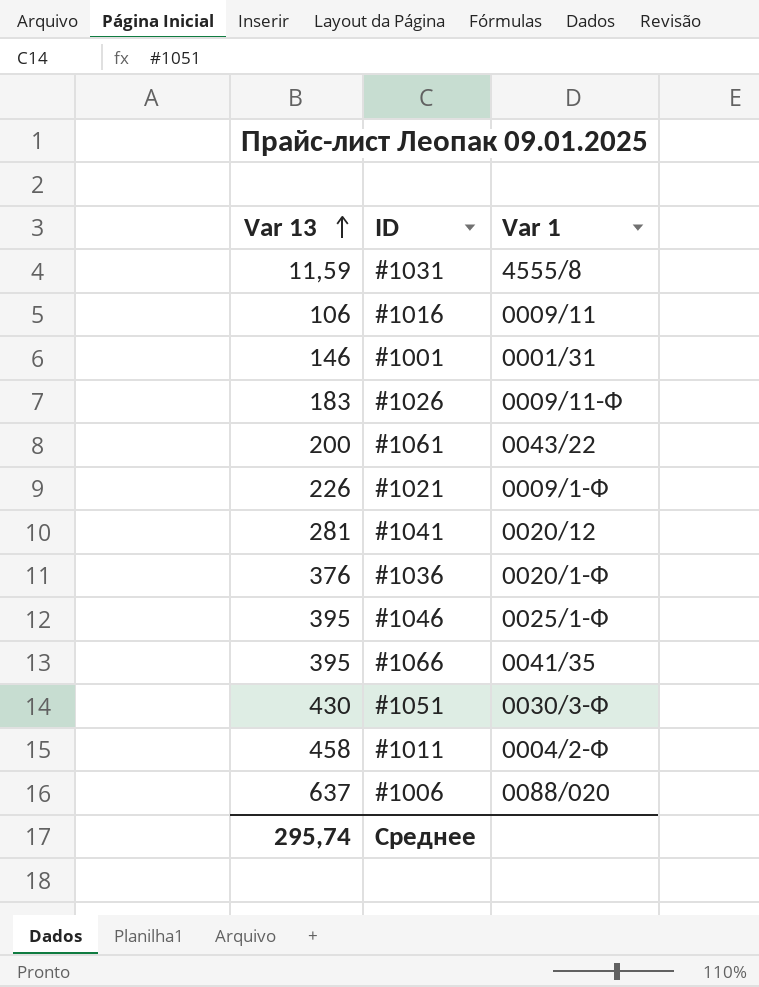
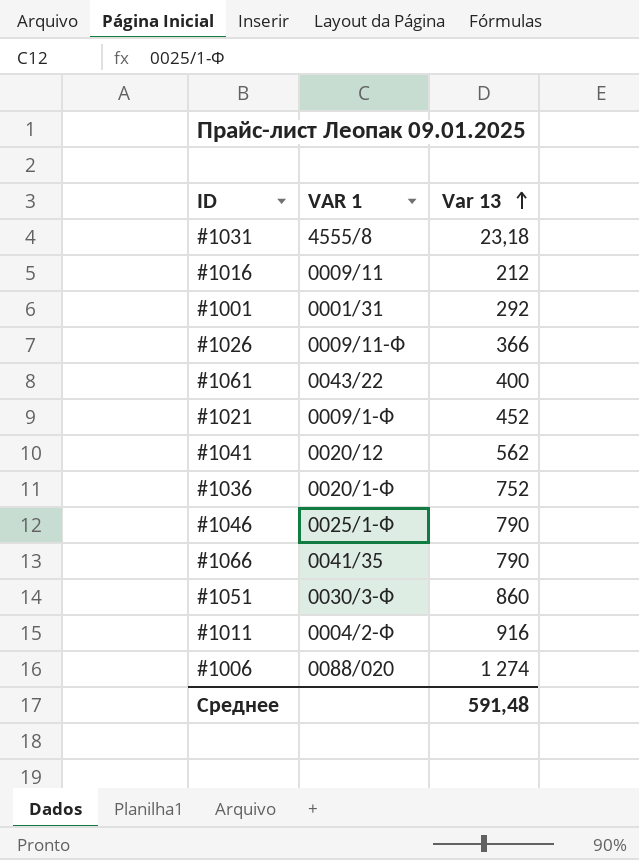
column name: Var 1 -> VAR 1
column Var 13 | position: 1 -> 3
#1031 | Var 13: 11,59 -> 23,18
#1016 | Var 13: 106 -> 212
#1001 | Var 13: 146 -> 292
#1026 | Var 13: 183 -> 366
#1061 | Var 13: 200 -> 400
#1021 | Var 13: 226 -> 452
#1041 | Var 13: 281 -> 562
#1036 | Var 13: 376 -> 752
#1046 | Var 13: 395 -> 790
#1066 | Var 13: 395 -> 790
#1051 | Var 13: 430 -> 860
#1011 | Var 13: 458 -> 916
#1006 | Var 13: 637 -> 1 274
Среднее | Var 13: 295,74 -> 591,48

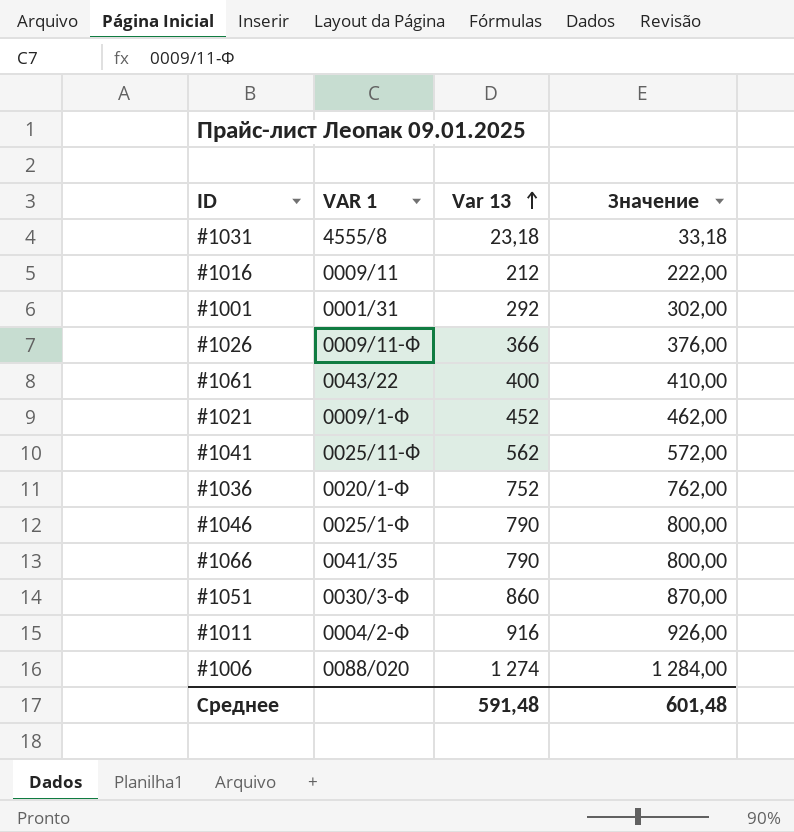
column Значение | formula: none -> [Var 13] + 10
#1041 | VAR 1: 0020/12 -> 0025/11-Ф

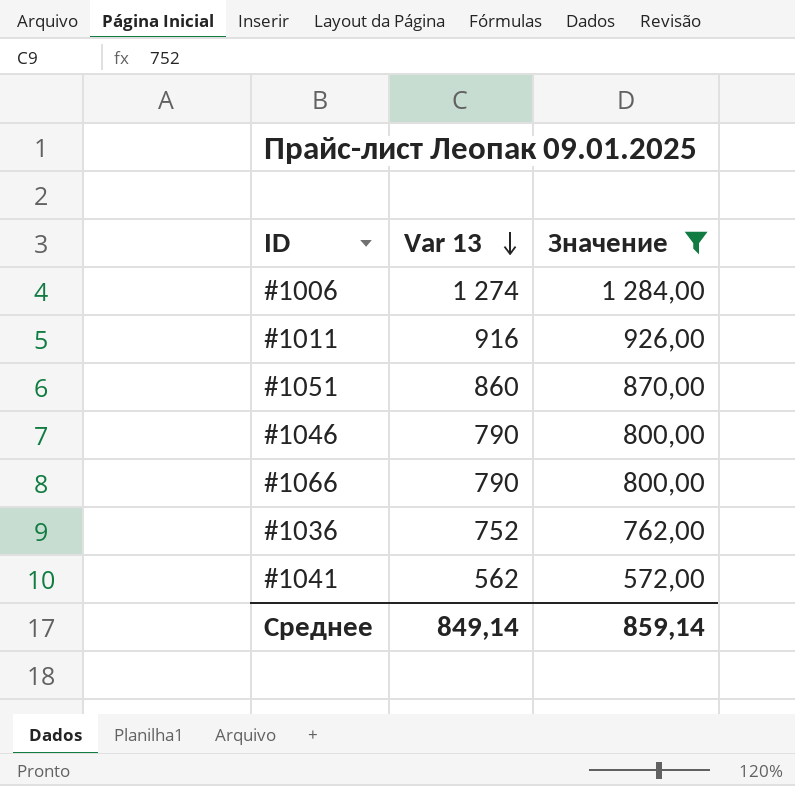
filter: none -> Значение >= 572,00
row order: Var 13 ascending -> Var 13 descending
column VAR 1 | position: 2 -> none
Среднее | Var 13: 591,48 -> 849,14
Среднее | Значение: 601,48 -> 859,14

